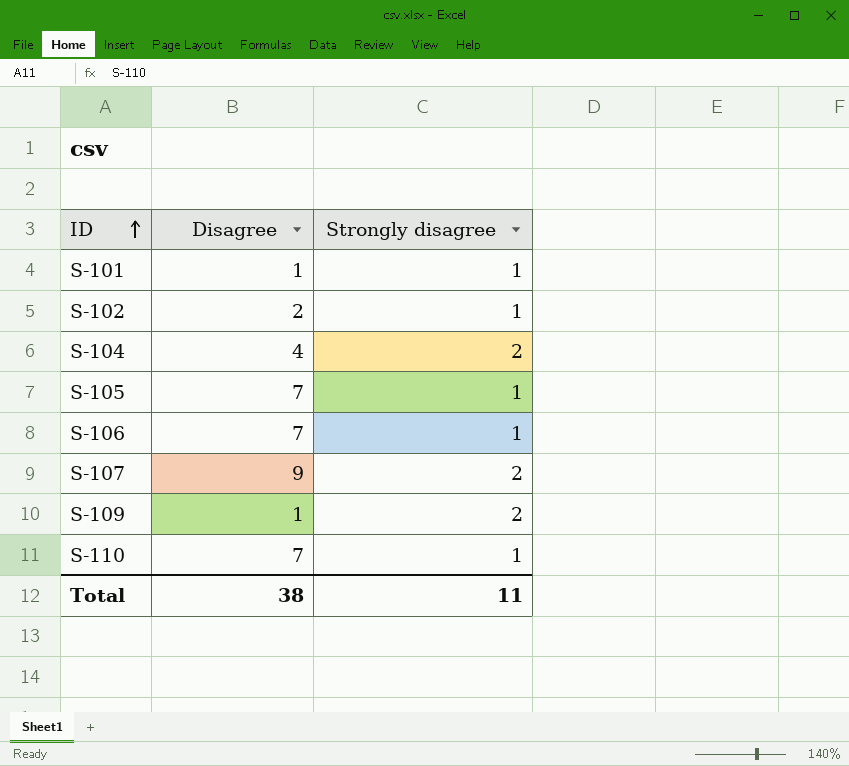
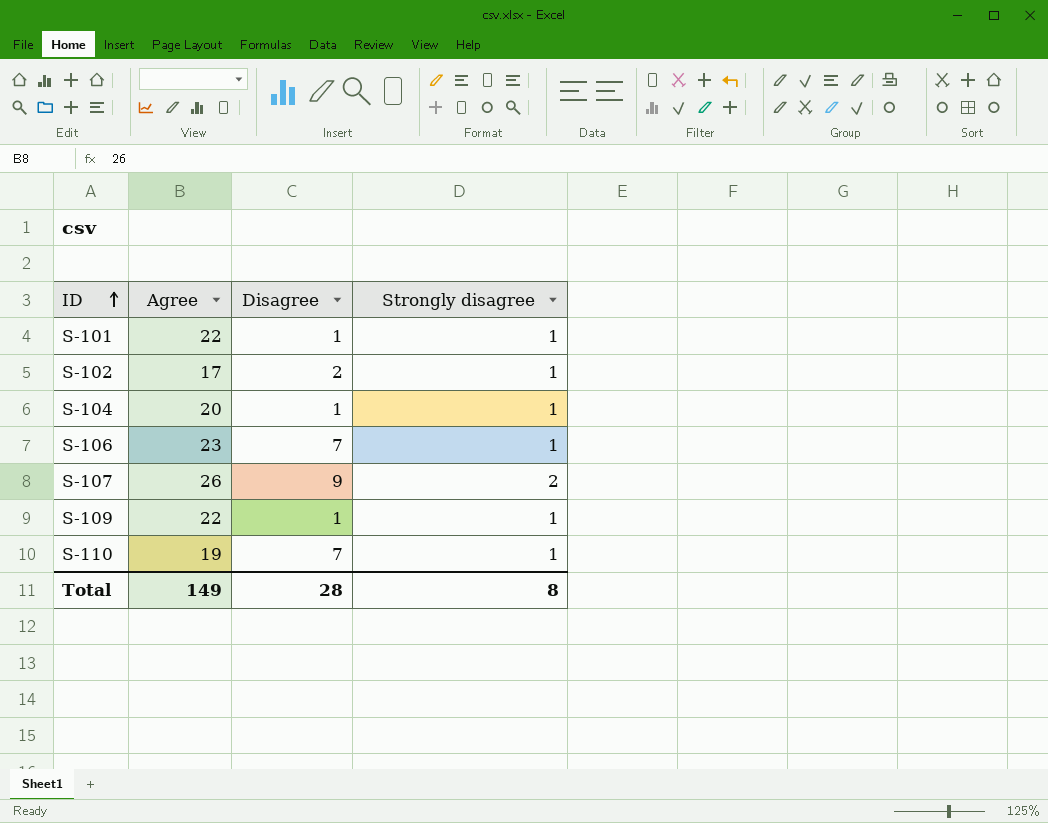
column Agree | position: none -> 2
row S-105: 7 | 1 -> none
S-104 | Disagree: 4 -> 1
S-104 | Strongly disagree: 2 -> 1
S-109 | Strongly disagree: 2 -> 1
Total | Disagree: 38 -> 28
Total | Strongly disagree: 11 -> 8

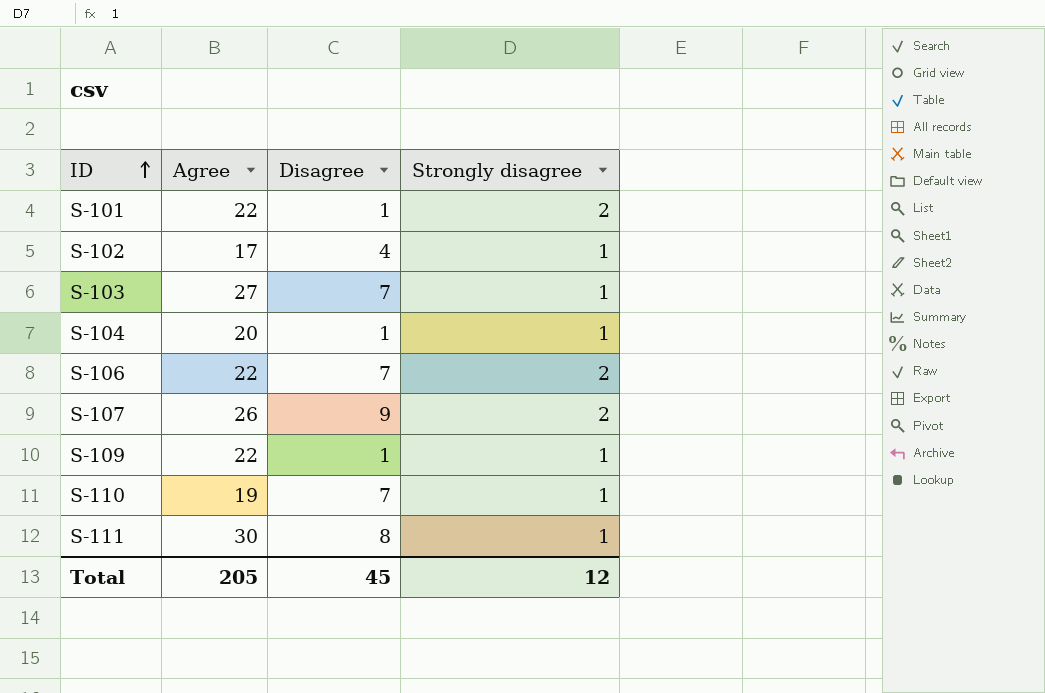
S-101 | Strongly disagree: 1 -> 2
S-102 | Disagree: 2 -> 4
row S-103: none -> 27 | 7 | 1
S-106 | Agree: 23 -> 22
S-106 | Strongly disagree: 1 -> 2
row S-111: none -> 30 | 8 | 1
Total | Agree: 149 -> 205
Total | Disagree: 28 -> 45
Total | Strongly disagree: 8 -> 12

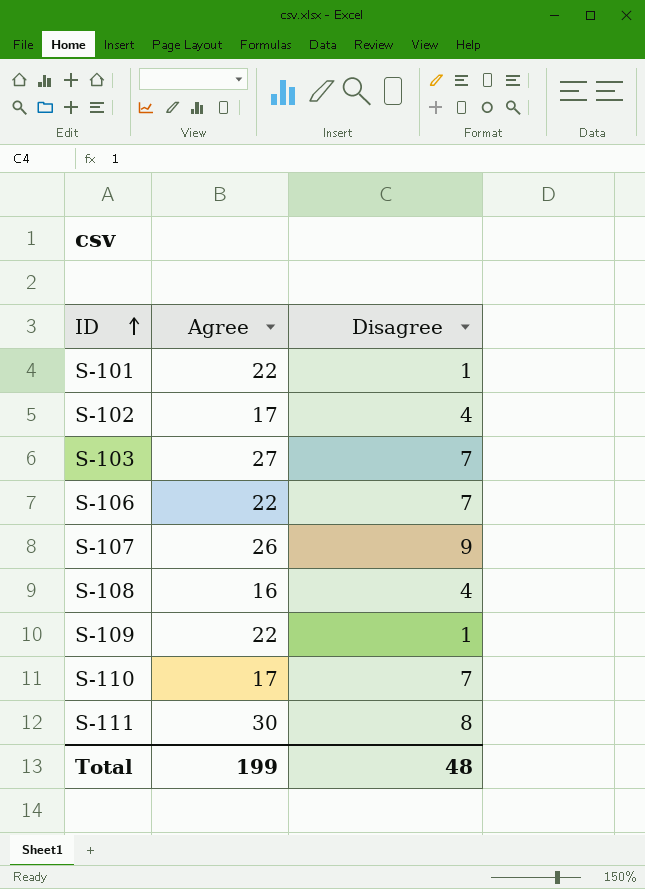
column Strongly disagree | position: 4 -> none
row S-104: 20 | 1 | 1 -> none
row S-108: none -> 16 | 4
S-110 | Agree: 19 -> 17
Total | Agree: 205 -> 199
Total | Disagree: 45 -> 48

